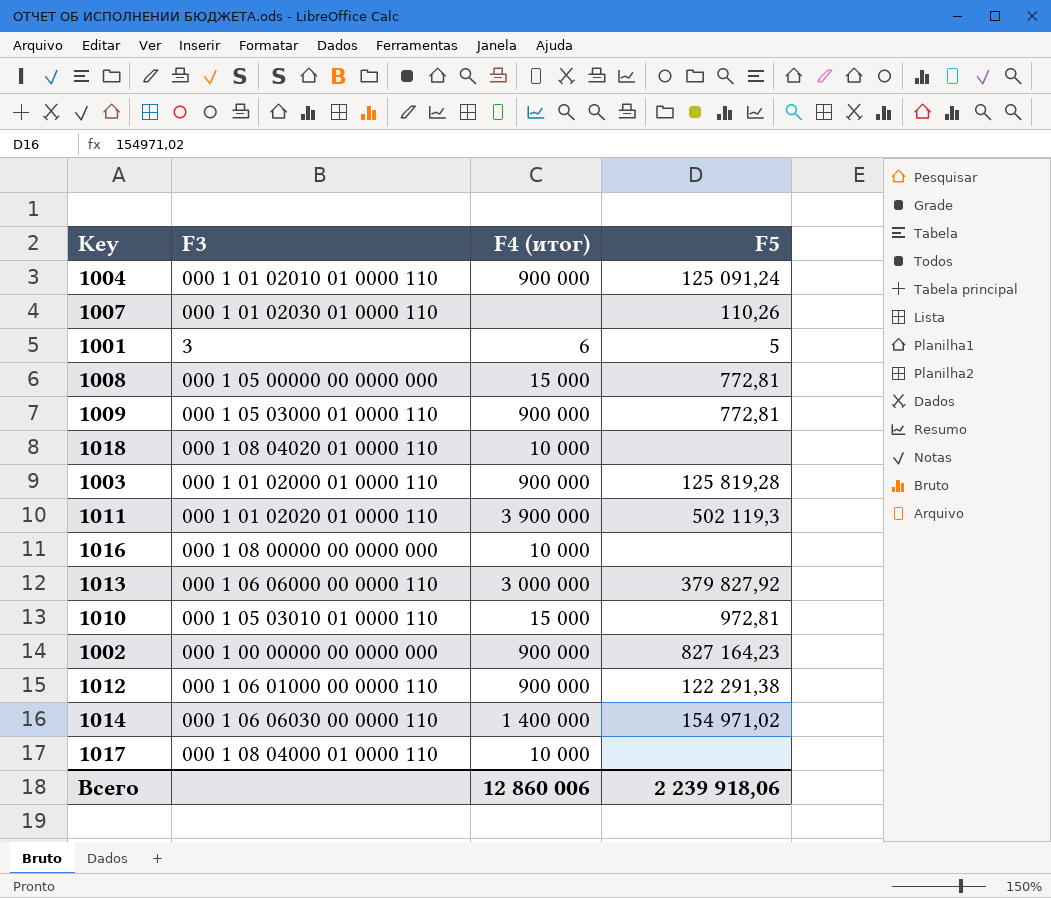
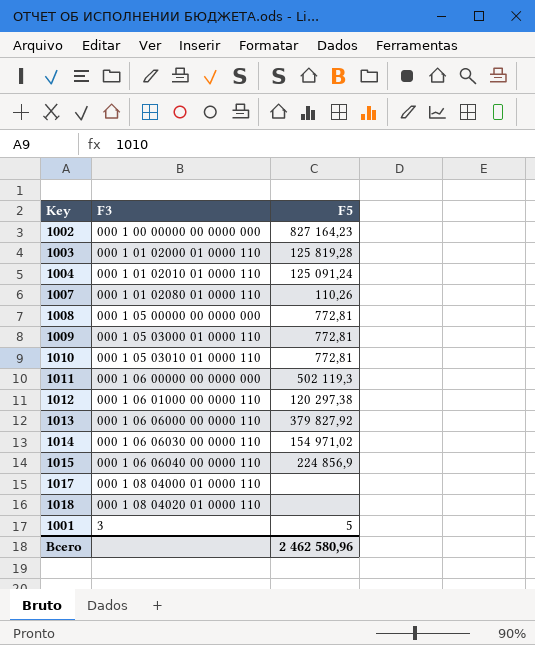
row order: none -> F3 ascending
column F4 (итог) | position: 3 -> none
row 1016: 000 1 08 00000 00 0000 000 | 10 000 | none -> none
1007 | F3: 000 1 01 02030 01 0000 110 -> 000 1 01 02080 01 0000 110
1010 | F5: 972,81 -> 772,81
1011 | F3: 000 1 01 02020 01 0000 110 -> 000 1 06 00000 00 0000 000
1012 | F5: 122 291,38 -> 120 297,38
row 1015: none -> 000 1 06 06040 00 0000 110 | 224 856,9
Всего | F5: 2 239 918,06 -> 2 462 580,96

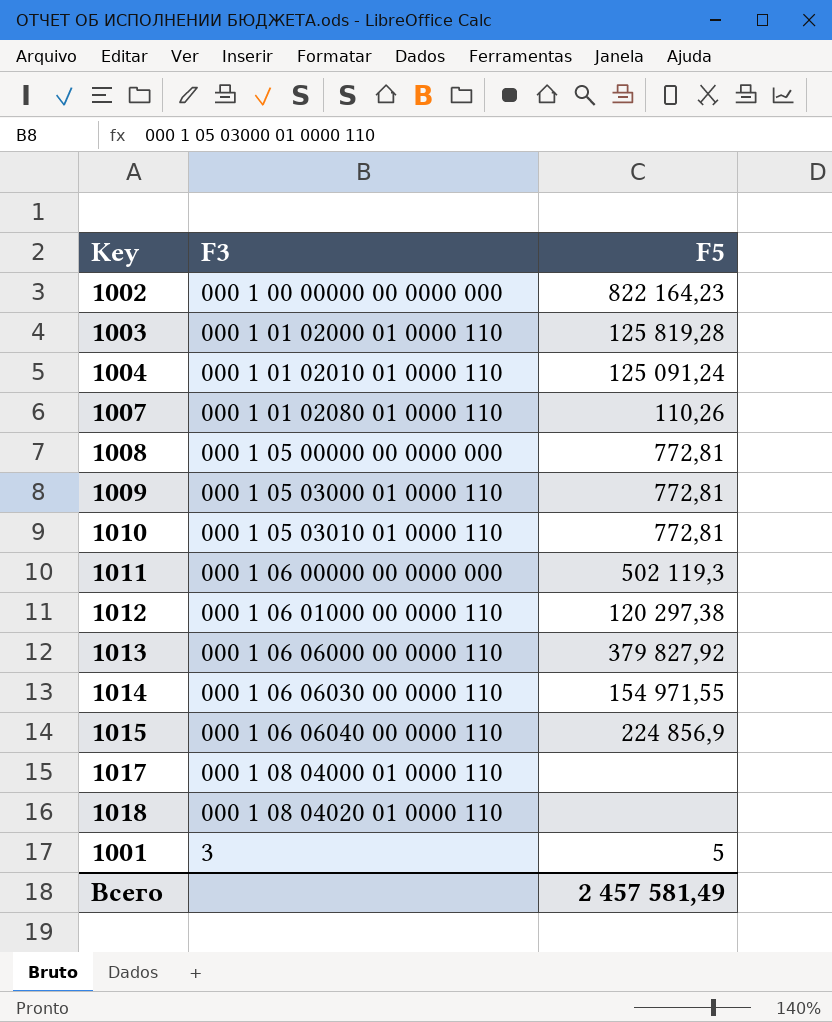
1002 | F5: 827 164,23 -> 822 164,23
1014 | F5: 154 971,02 -> 154 971,55
Всего | F5: 2 462 580,96 -> 2 457 581,49

